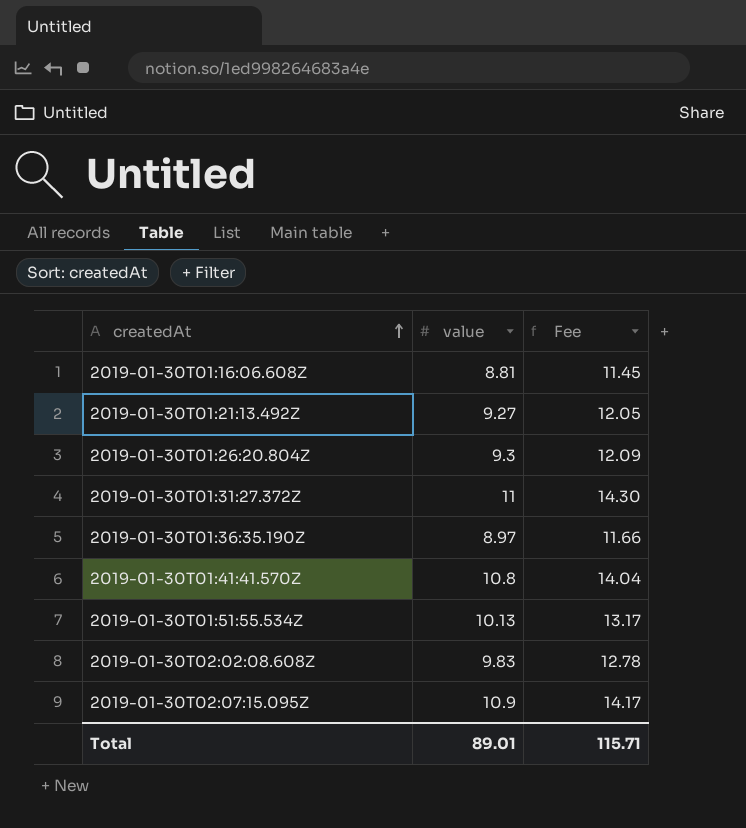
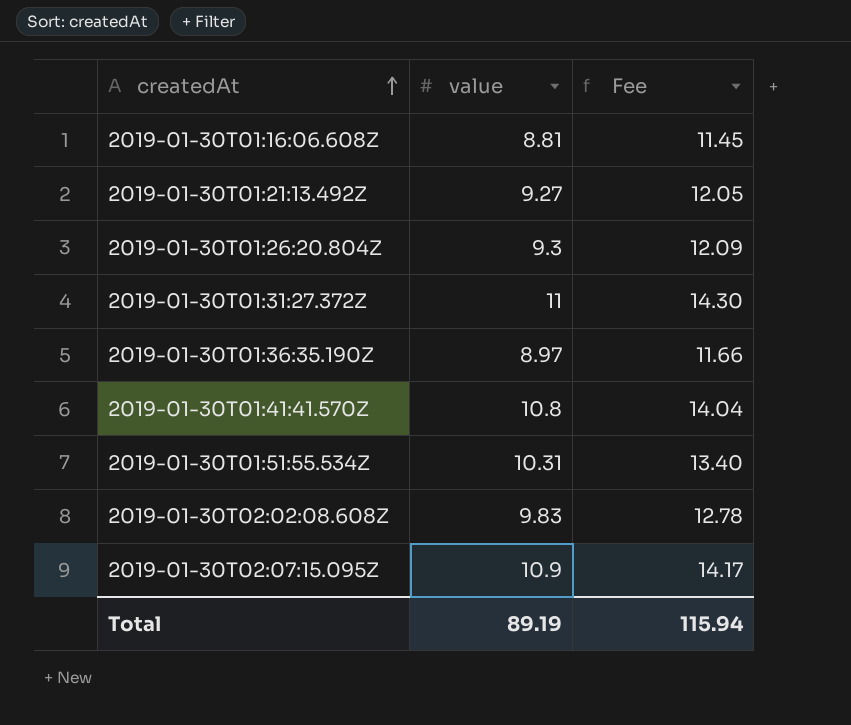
2019-01-30T01:51:55.534Z | value: 10.13 -> 10.31
2019-01-30T01:51:55.534Z | Fee: 13.17 -> 13.40
Total | value: 89.01 -> 89.19
Total | Fee: 115.71 -> 115.94

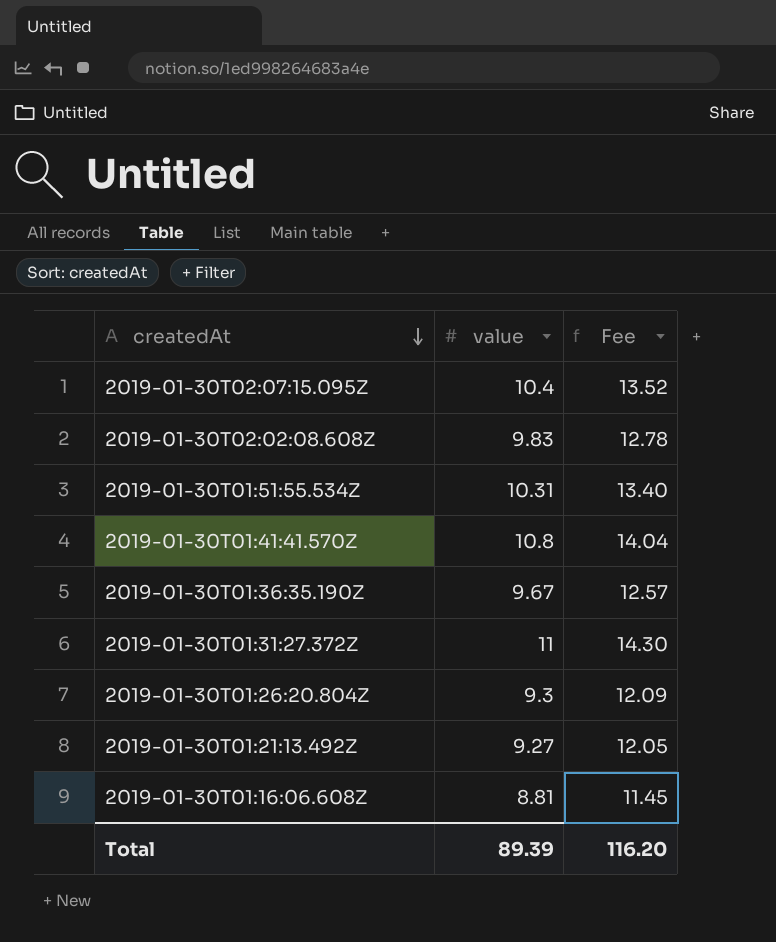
row order: createdAt ascending -> createdAt descending
2019-01-30T02:07:15.095Z | value: 10.9 -> 10.4
2019-01-30T02:07:15.095Z | Fee: 14.17 -> 13.52
2019-01-30T01:36:35.190Z | value: 8.97 -> 9.67
2019-01-30T01:36:35.190Z | Fee: 11.66 -> 12.57
Total | value: 89.19 -> 89.39
Total | Fee: 115.94 -> 116.20

